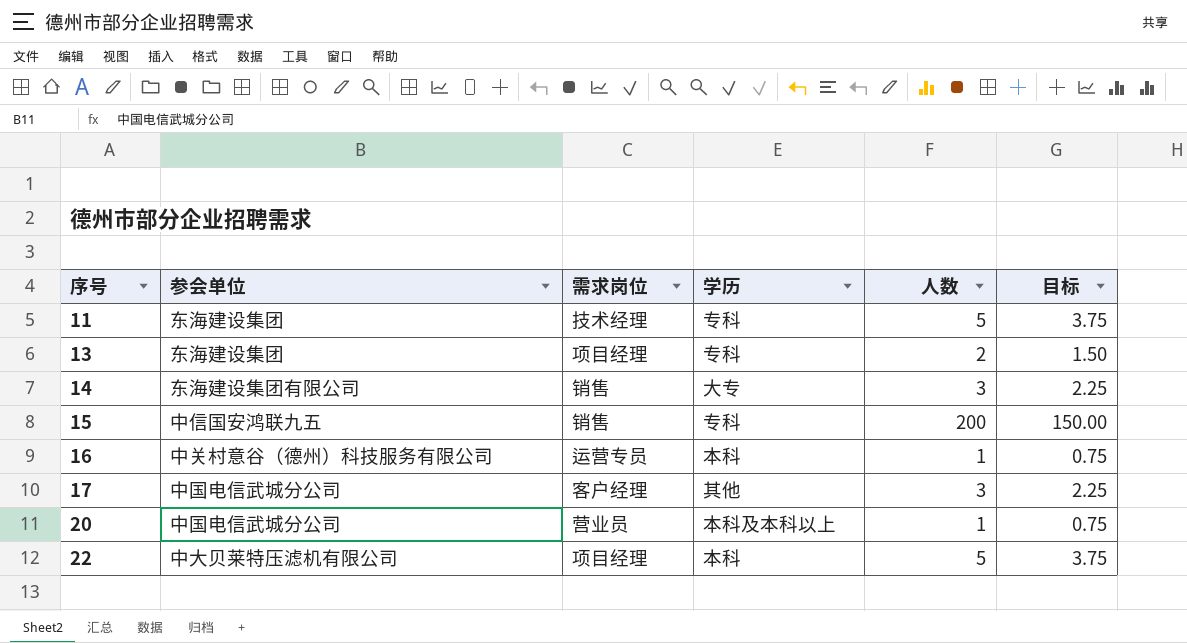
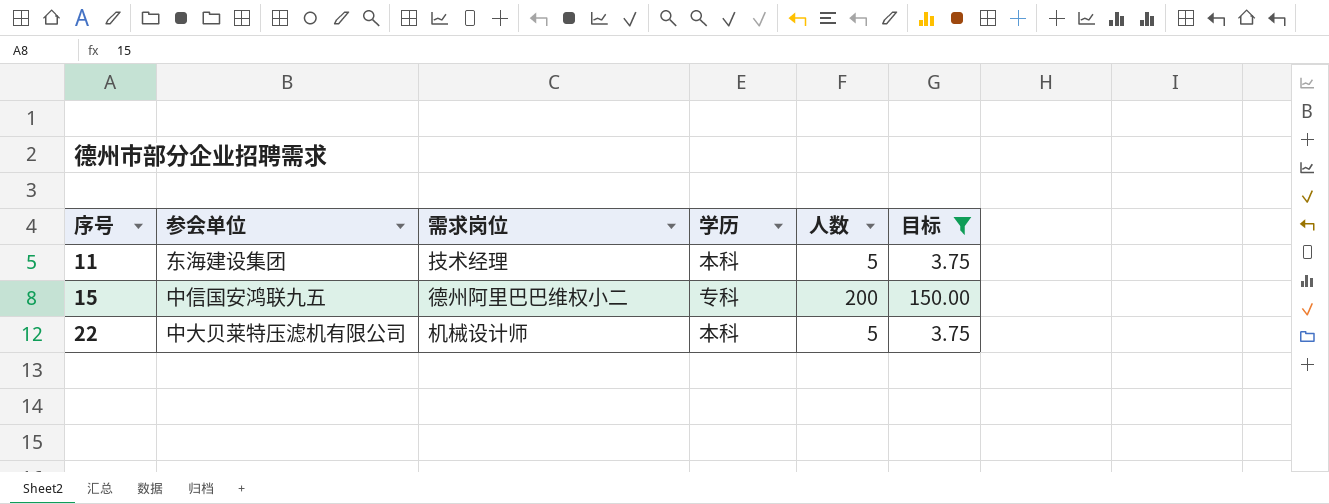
filter: none -> 目标 >= 3.75
11 | 学历: 专科 -> 本科
15 | 需求岗位: 销售 -> 德州阿里巴巴维权小二
22 | 需求岗位: 项目经理 -> 机械设计师

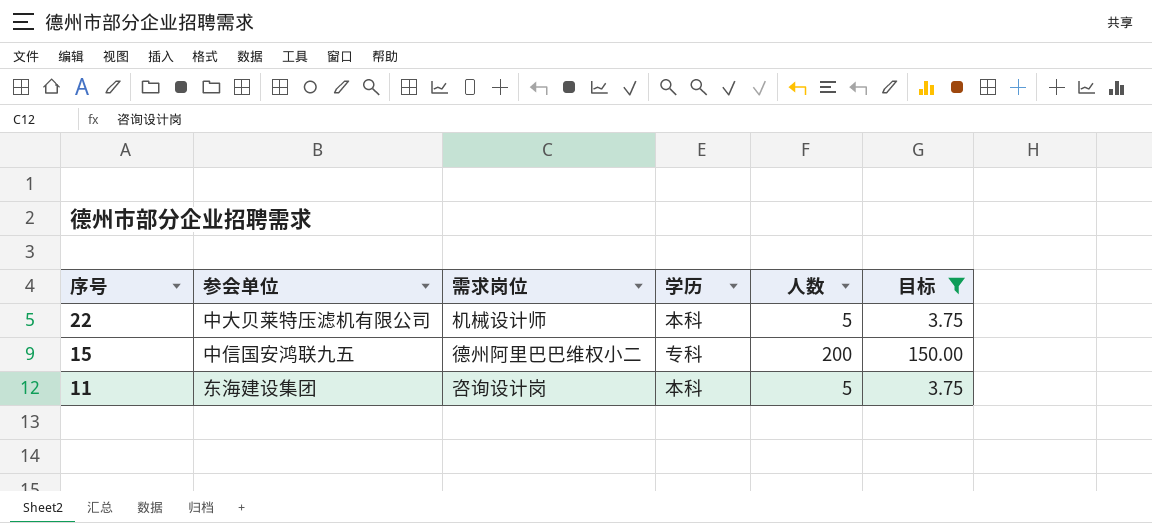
row order: 序号 ascending -> 序号 descending
11 | 需求岗位: 技术经理 -> 咨询设计岗

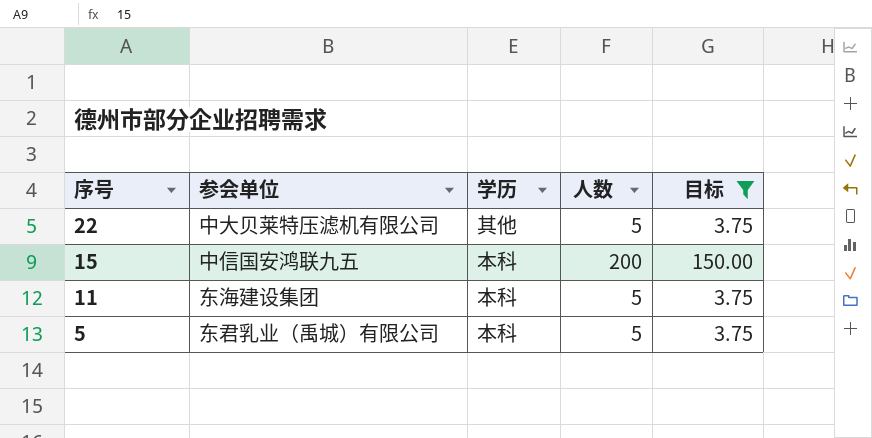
column 需求岗位 | position: 3 -> none
22 | 学历: 本科 -> 其他
15 | 学历: 专科 -> 本科
row 5: none -> 东君乳业（禹城）有限公司 | 本科 | 5 | 3.75

